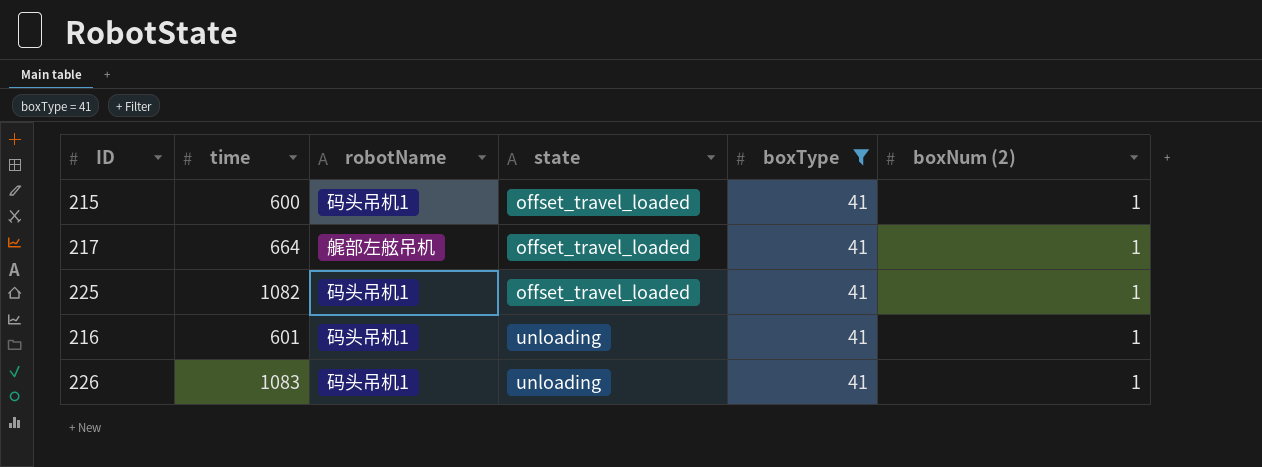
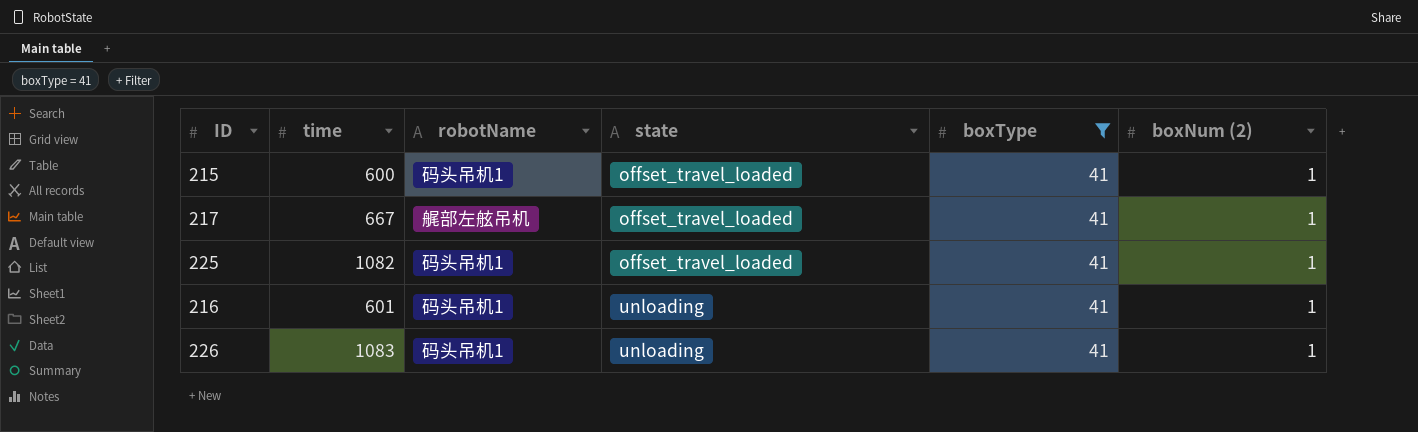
217 | time: 664 -> 667

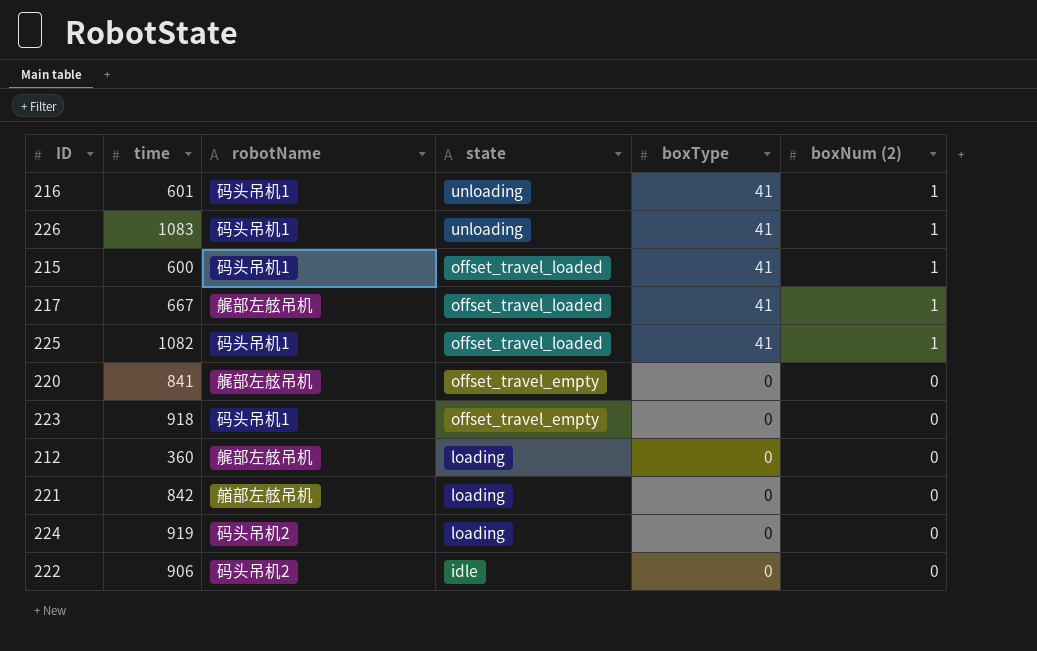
filter: boxType = 41 -> none
row order: state ascending -> state descending

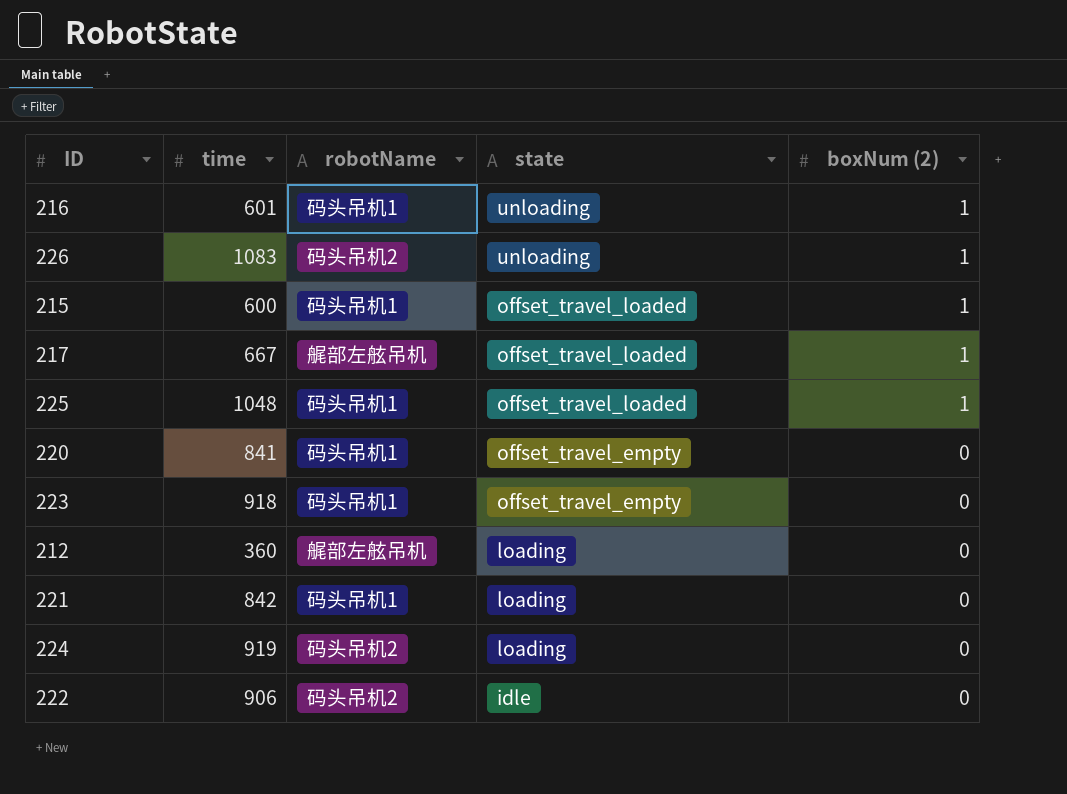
column boxType | position: 5 -> none
226 | robotName: 码头吊机1 -> 码头吊机2
225 | time: 1082 -> 1048
220 | robotName: 艉部左舷吊机 -> 码头吊机1
221 | robotName: 艏部左舷吊机 -> 码头吊机1

